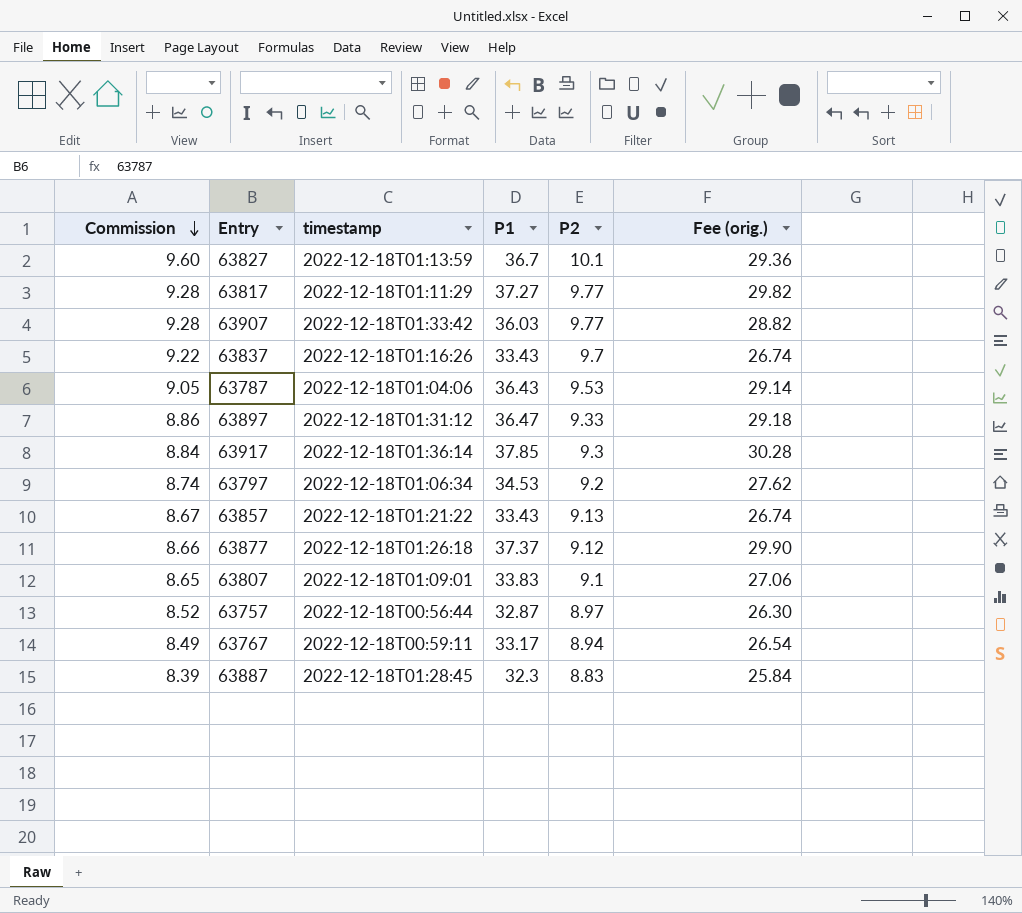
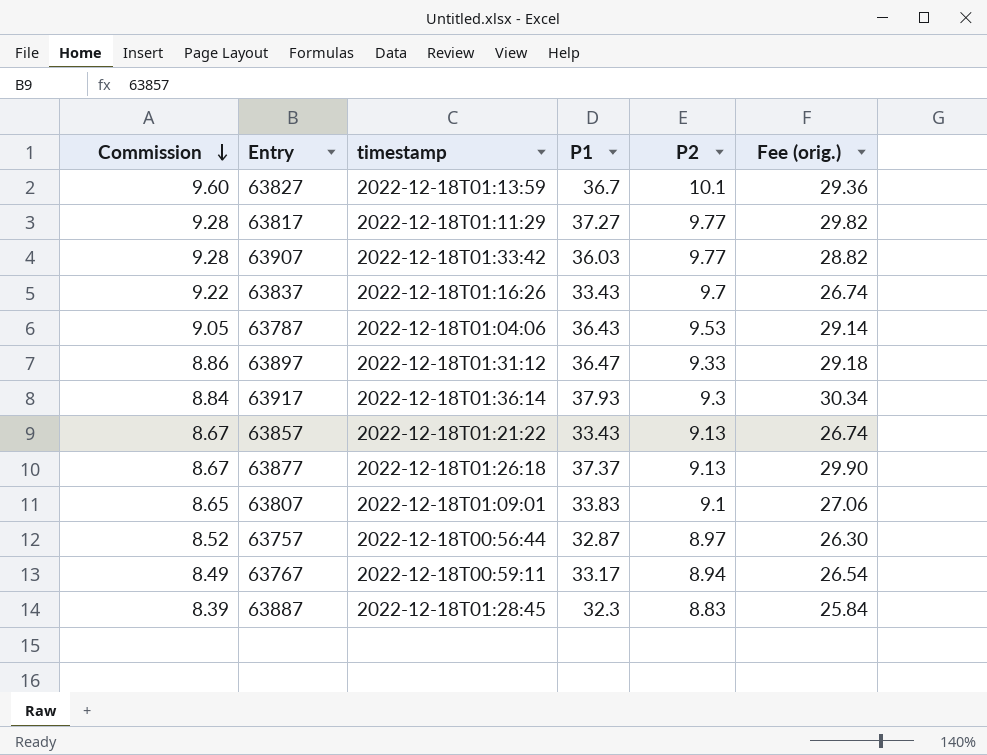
row 63797: 8.74 | 2022-12-18T01:06:34 | 34.53 | 9.2 | 27.62 -> none
63917 | P1: 37.85 -> 37.93
63917 | Fee (orig.): 30.28 -> 30.34
63877 | Commission: 8.66 -> 8.67
63877 | P2: 9.12 -> 9.13

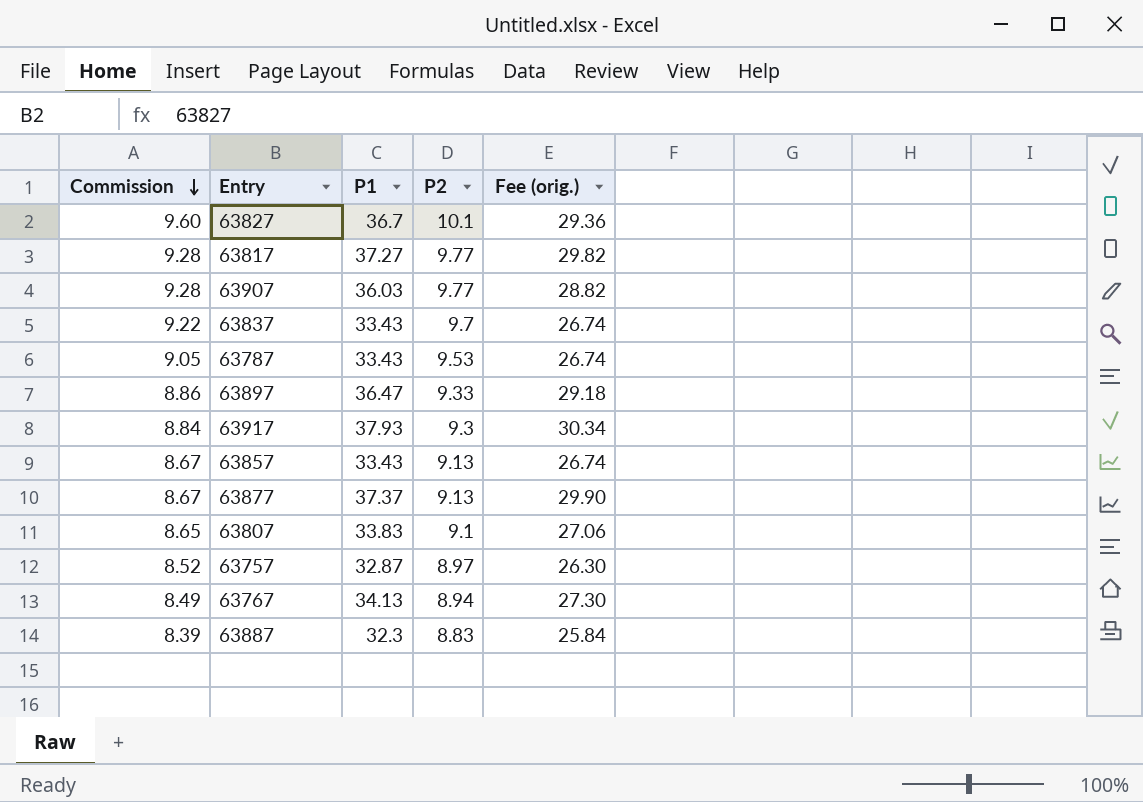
column timestamp | position: 3 -> none
63787 | P1: 36.43 -> 33.43
63787 | Fee (orig.): 29.14 -> 26.74
63767 | P1: 33.17 -> 34.13
63767 | Fee (orig.): 26.54 -> 27.30

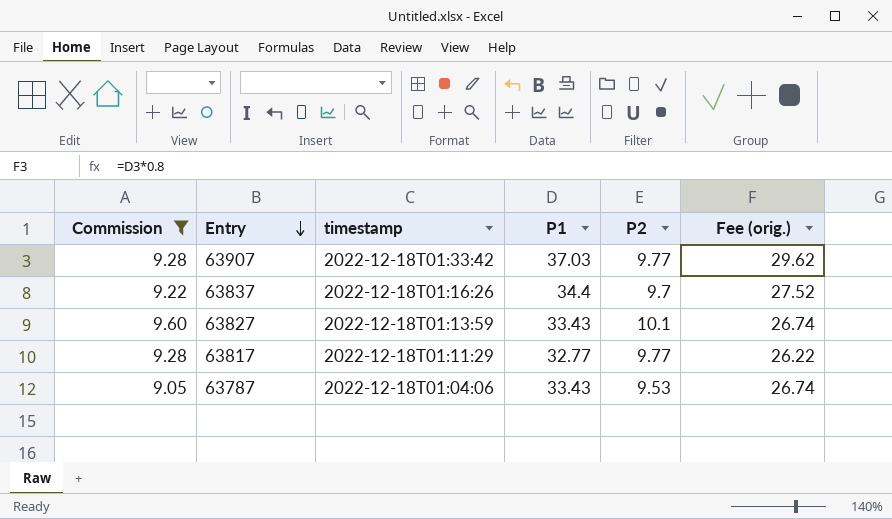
filter: none -> Commission >= 9.05
row order: Commission descending -> Entry descending
column timestamp | position: none -> 3
63907 | P1: 36.03 -> 37.03
63907 | Fee (orig.): 28.82 -> 29.62
63837 | P1: 33.43 -> 34.4
63837 | Fee (orig.): 26.74 -> 27.52
63827 | P1: 36.7 -> 33.43
63827 | Fee (orig.): 29.36 -> 26.74
63817 | P1: 37.27 -> 32.77
63817 | Fee (orig.): 29.82 -> 26.22

